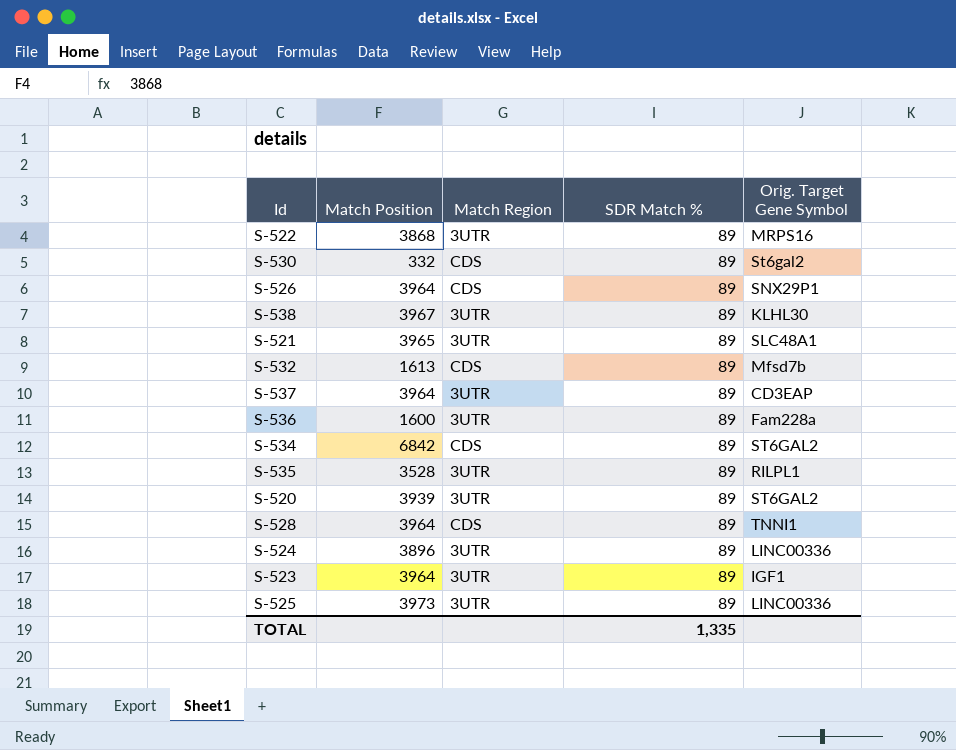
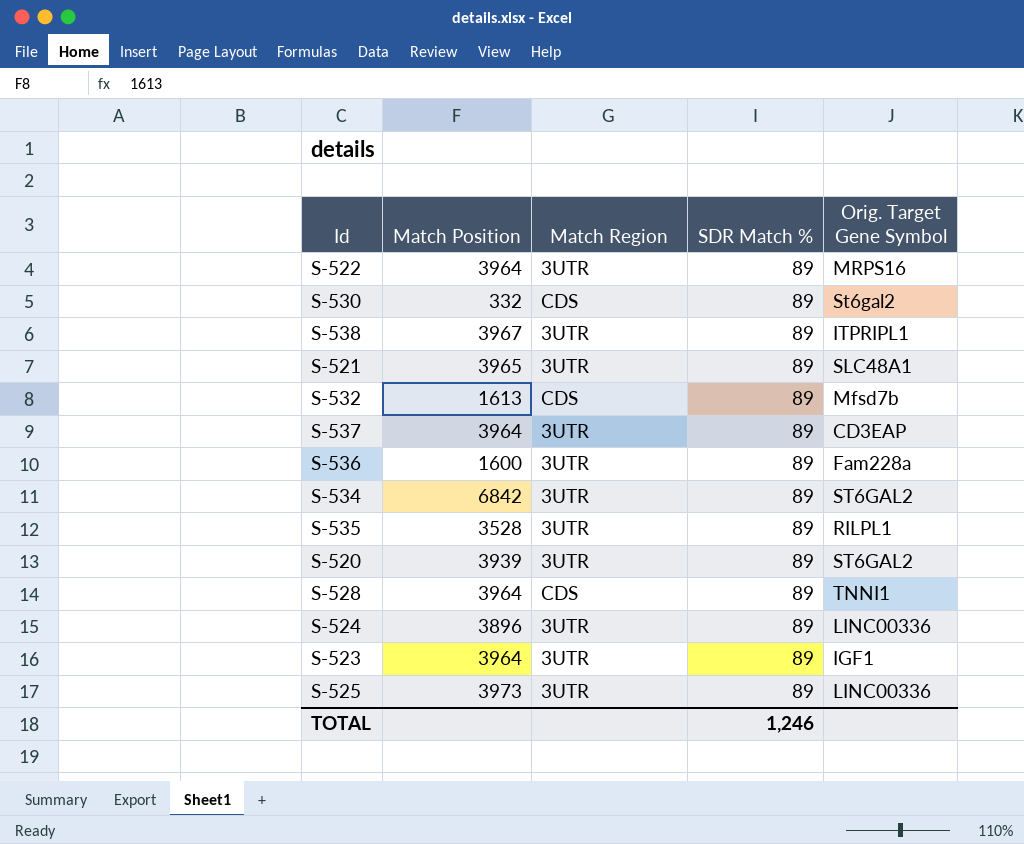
row S-526: 3964 | CDS | 89 | SNX29P1 -> none
S-522 | Match Position: 3868 -> 3964
S-538 | Orig. Target Gene Symbol: KLHL30 -> ITPRIPL1
S-534 | Match Region: CDS -> 3UTR
TOTAL | SDR Match %: 1,335 -> 1,246

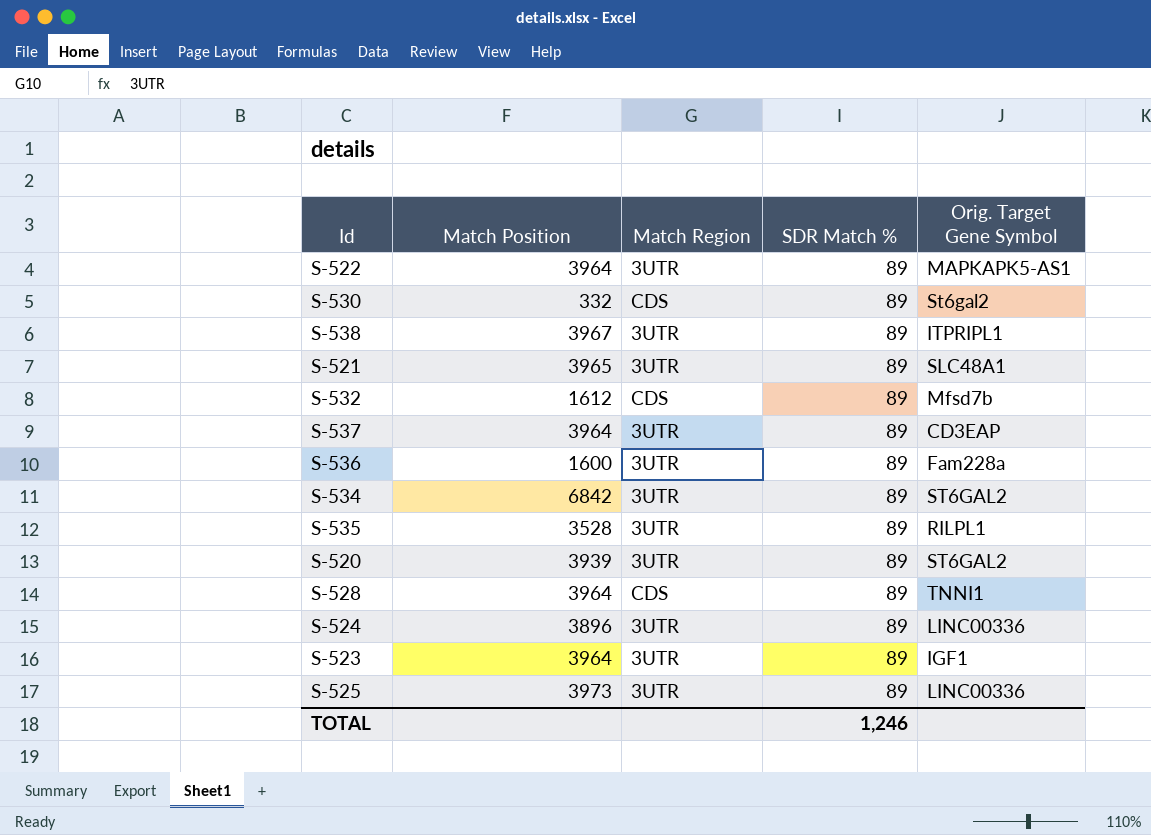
S-522 | Orig. Target Gene Symbol: MRPS16 -> MAPKAPK5-AS1
S-532 | Match Position: 1613 -> 1612

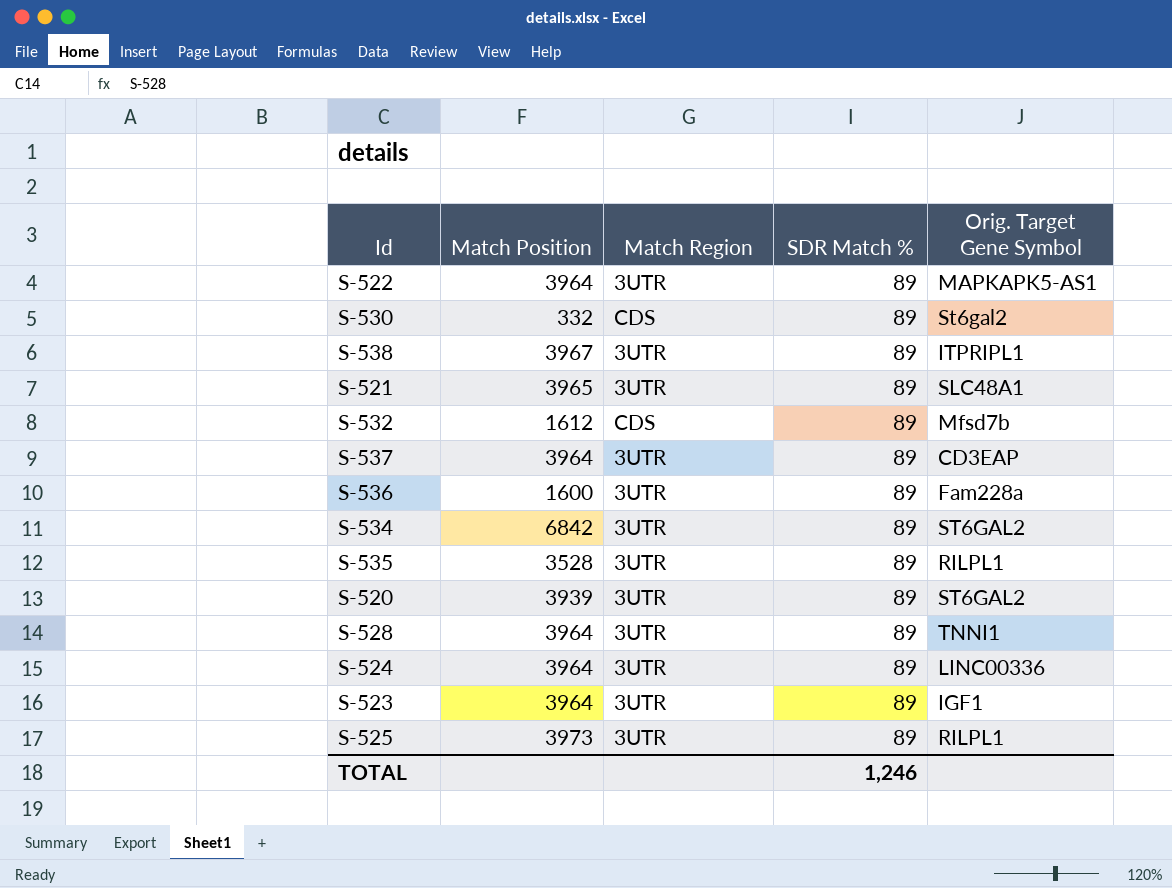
S-528 | Match Region: CDS -> 3UTR
S-524 | Match Position: 3896 -> 3964
S-525 | Orig. Target Gene Symbol: LINC00336 -> RILPL1

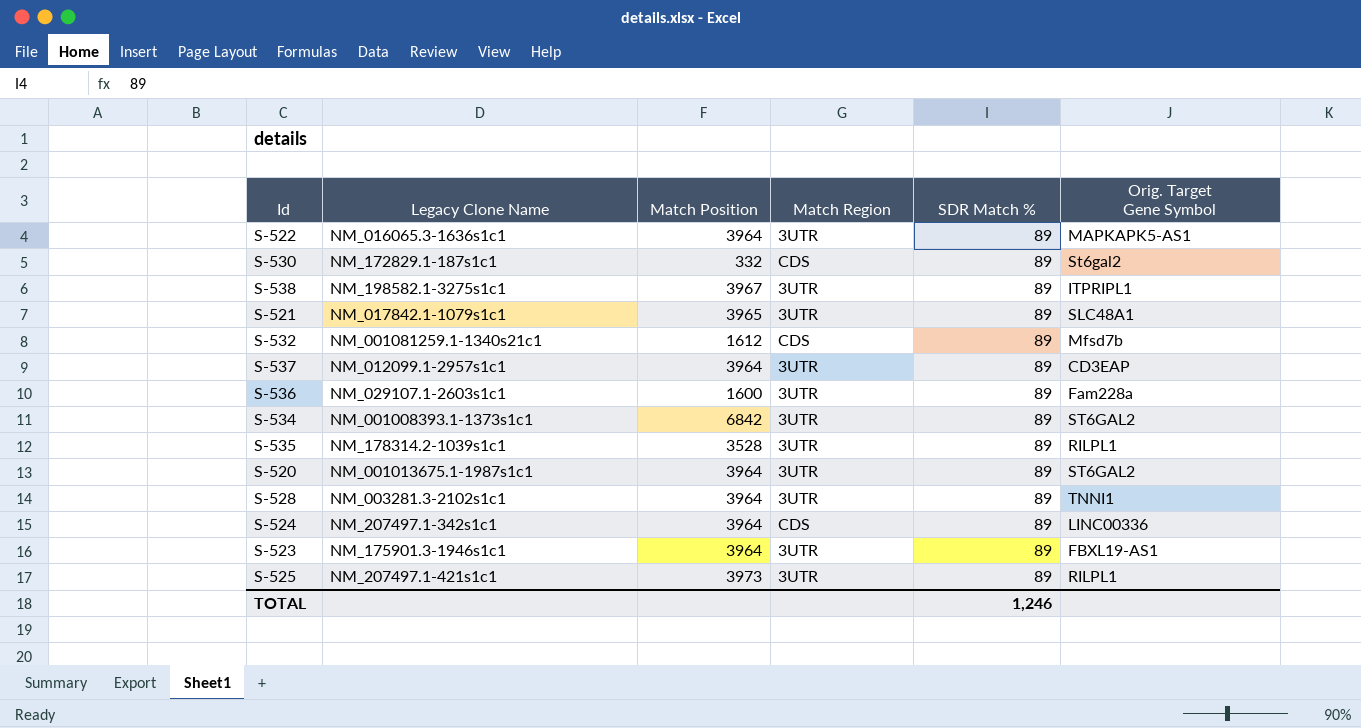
column Legacy Clone Name | position: none -> 2
S-520 | Match Position: 3939 -> 3964
S-524 | Match Region: 3UTR -> CDS
S-523 | Orig. Target Gene Symbol: IGF1 -> FBXL19-AS1

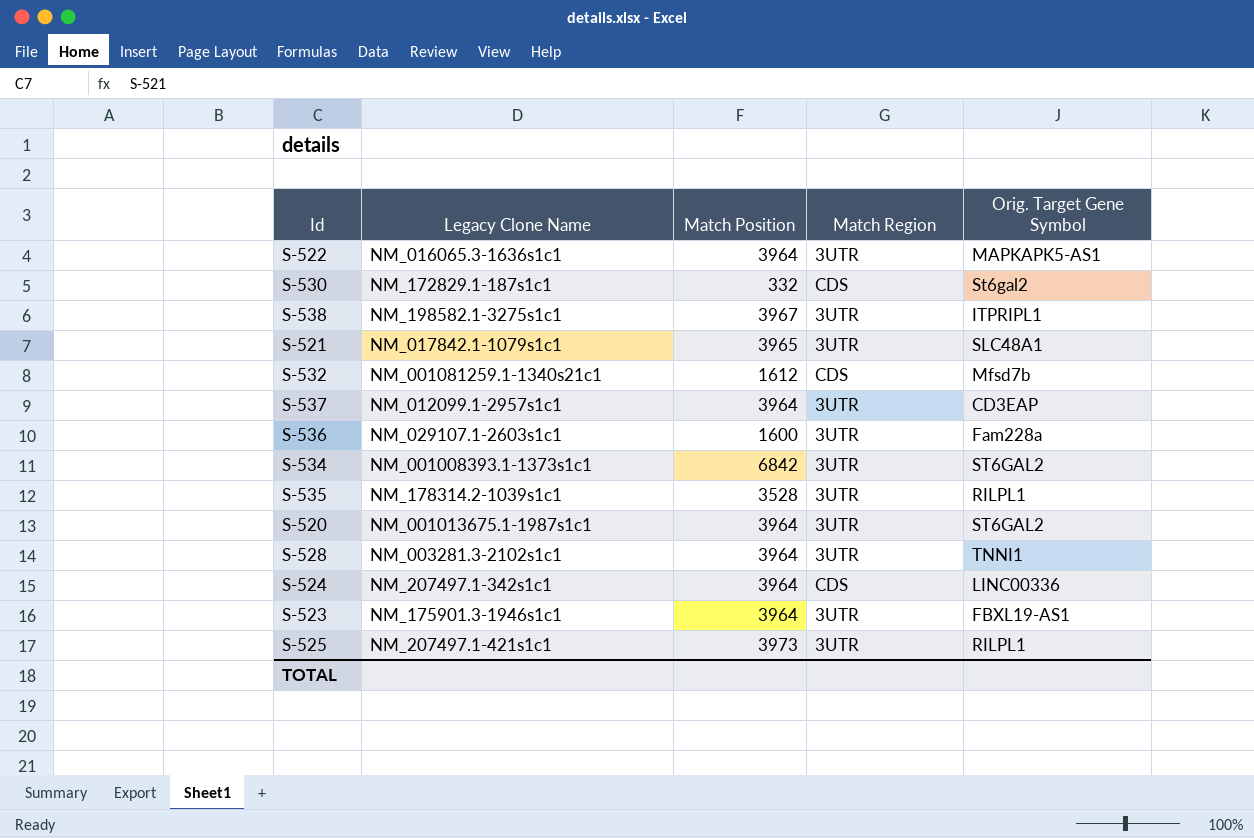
column SDR Match % | position: 5 -> none

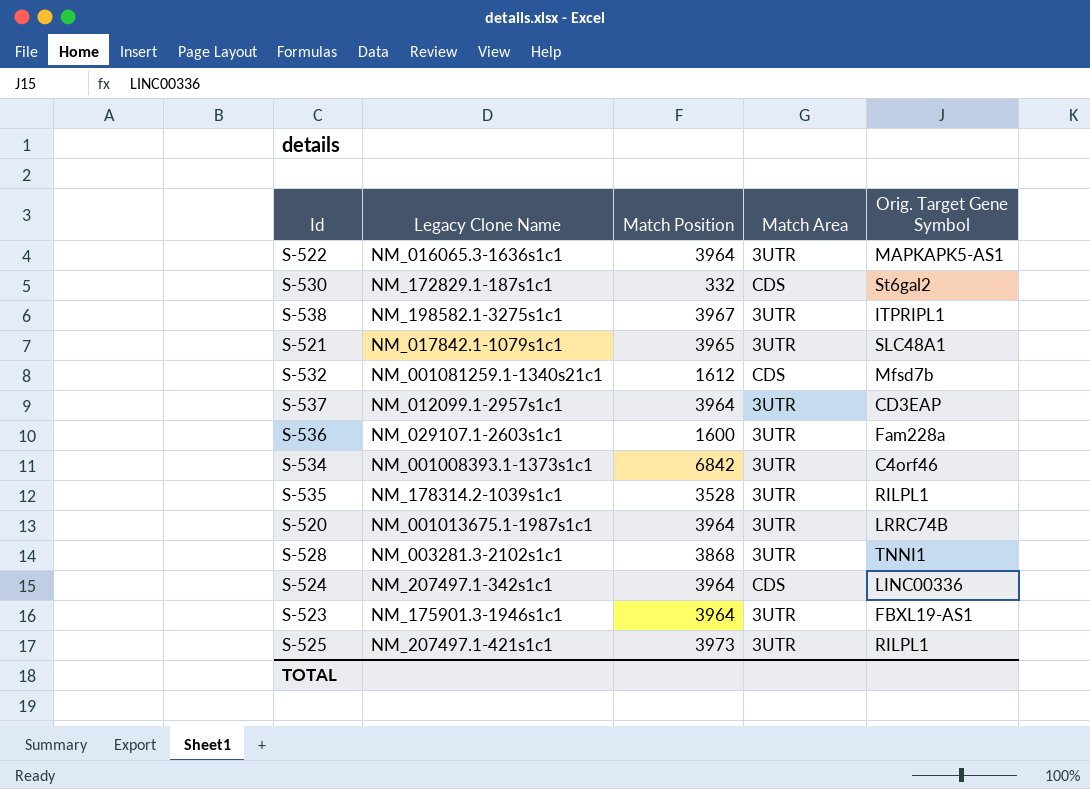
column name: Match Region -> Match Area
S-534 | Orig. Target Gene Symbol: ST6GAL2 -> C4orf46
S-520 | Orig. Target Gene Symbol: ST6GAL2 -> LRRC74B
S-528 | Match Position: 3964 -> 3868

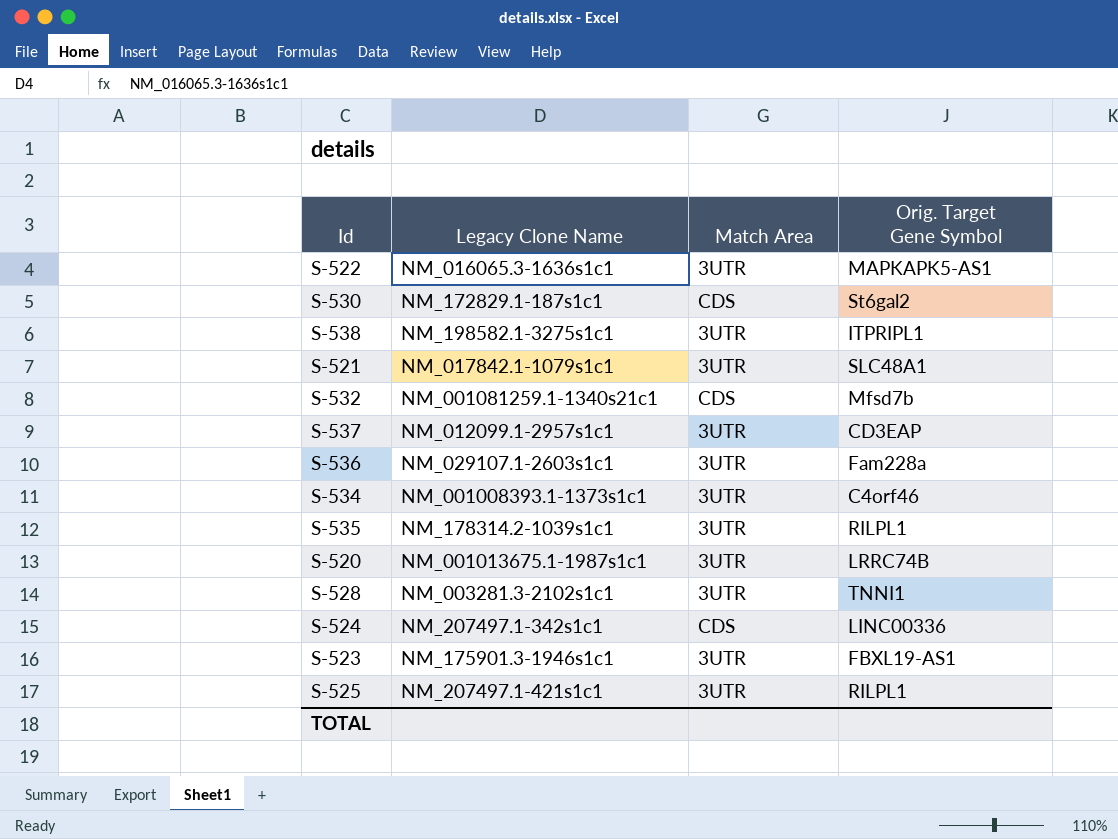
column Match Position | position: 3 -> none

